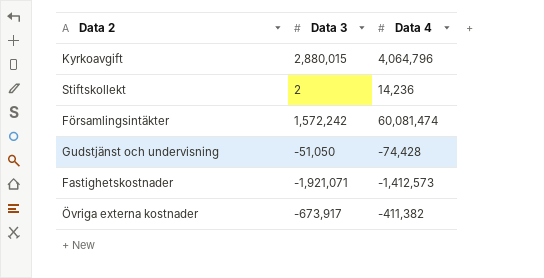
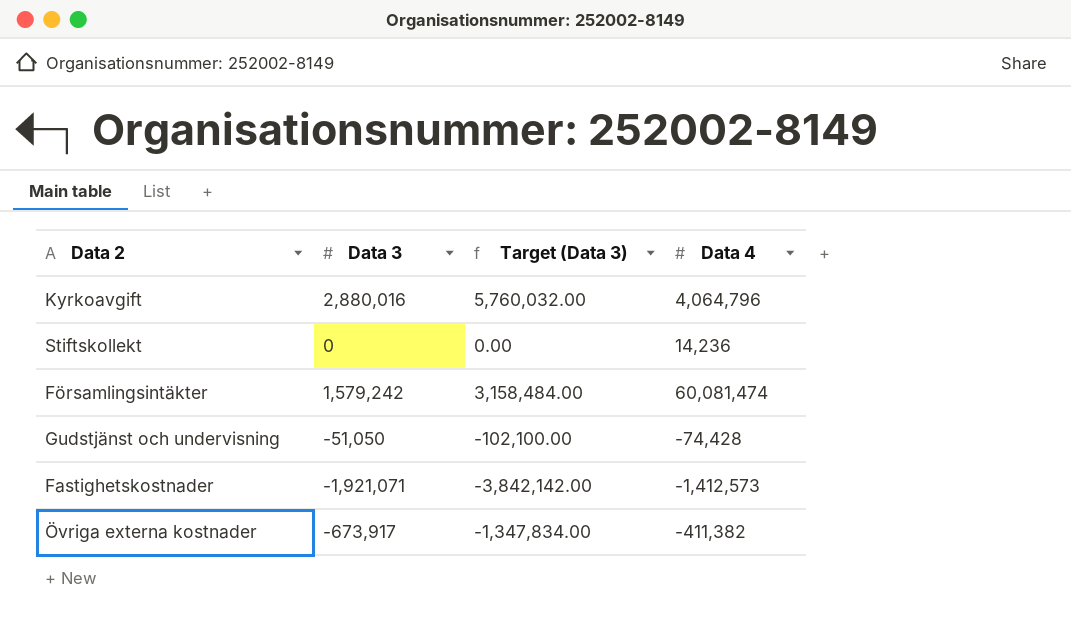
column Target (Data 3) | formula: none -> [Data 3] * 2
Kyrkoavgift | Data 3: 2,880,015 -> 2,880,016
Stiftskollekt | Data 3: 2 -> 0
Församlingsintäkter | Data 3: 1,572,242 -> 1,579,242

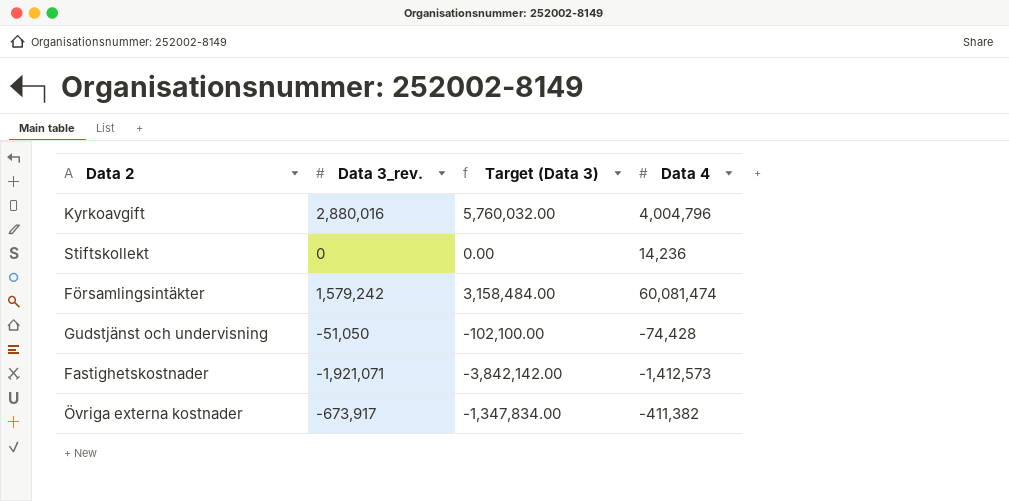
column name: Data 3 -> Data 3_rev.
Kyrkoavgift | Data 4: 4,064,796 -> 4,004,796

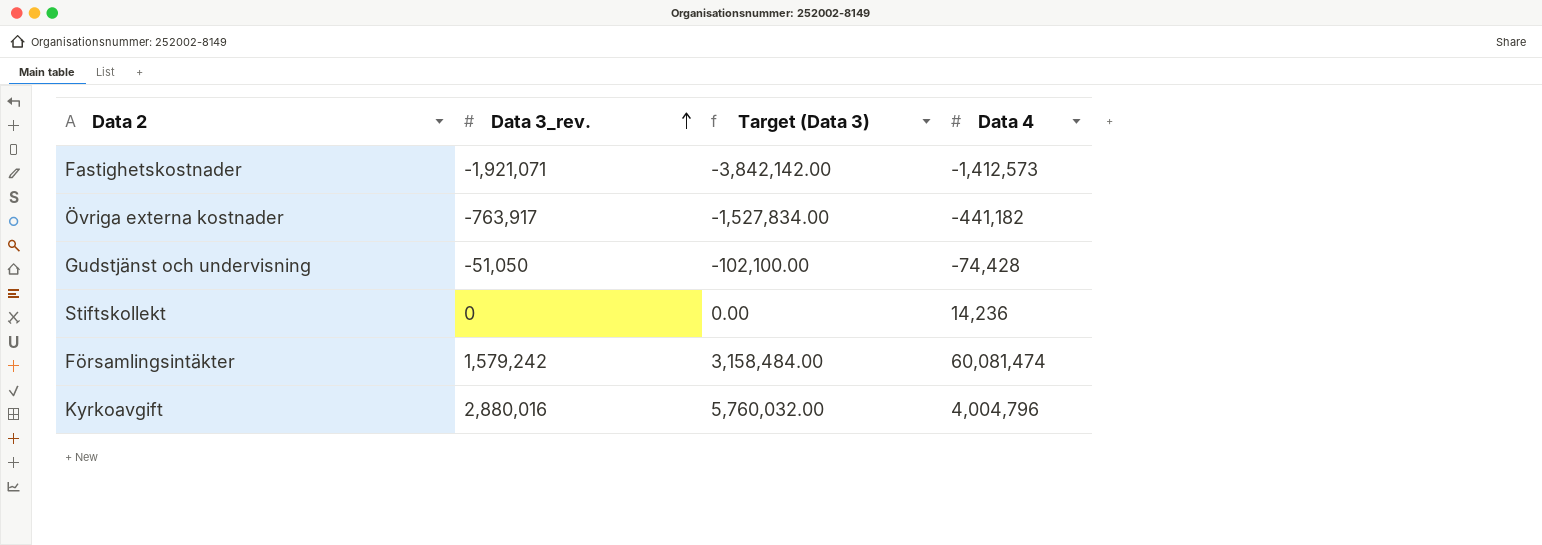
row order: none -> Data 3_rev. ascending
Övriga externa kostnader | Data 3_rev.: -673,917 -> -763,917
Övriga externa kostnader | Target (Data 3): -1,347,834.00 -> -1,527,834.00
Övriga externa kostnader | Data 4: -411,382 -> -441,182

